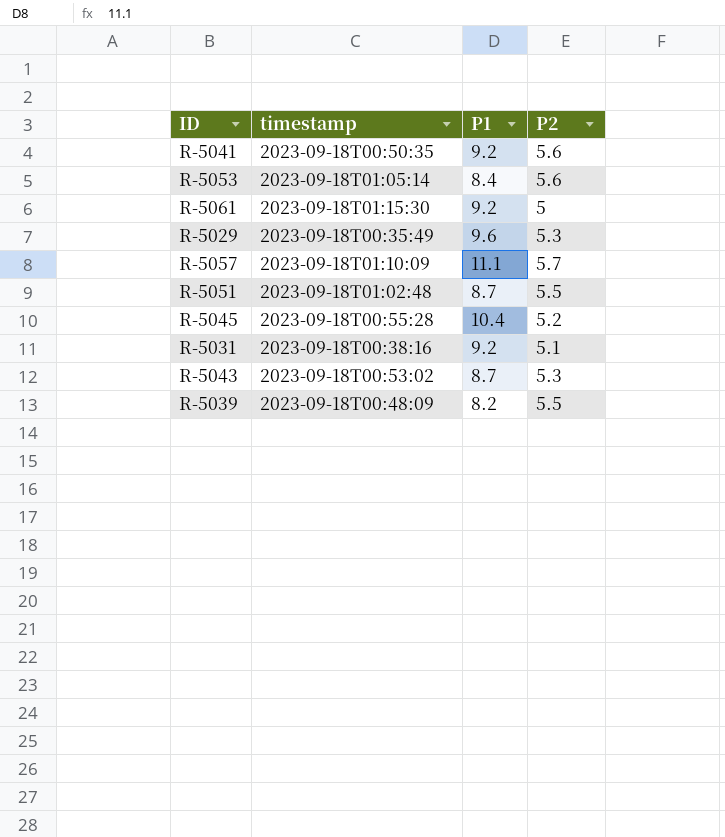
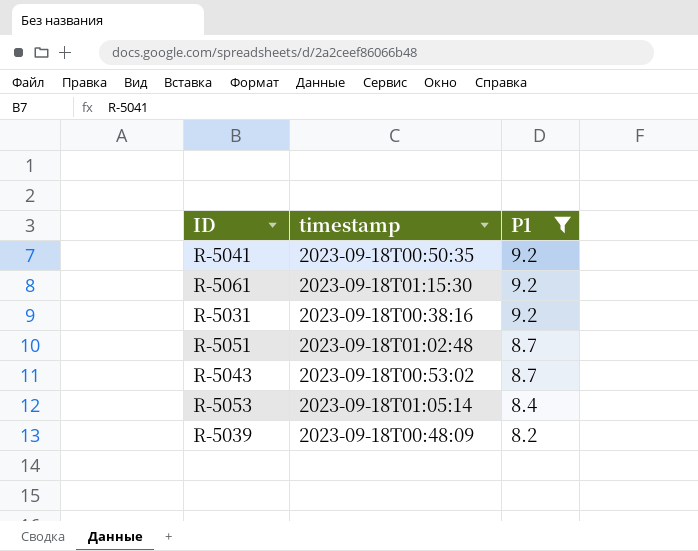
filter: none -> P1 <= 9.2
row order: none -> P1 descending
column P2 | position: 4 -> none

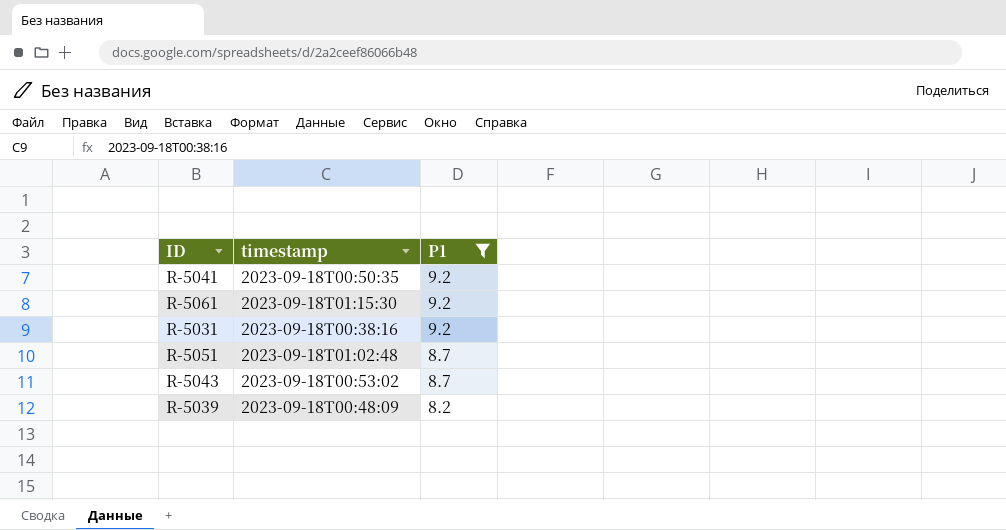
row R-5053: 2023-09-18T01:05:14 | 8.4 -> none

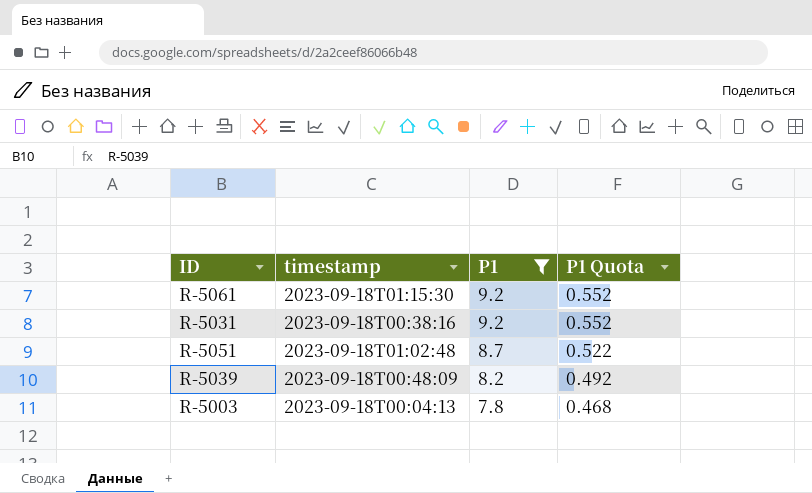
column P1 Quota | formula: none -> [P1] * 0.06
row R-5041: 2023-09-18T00:50:35 | 9.2 -> none
row R-5043: 2023-09-18T00:53:02 | 8.7 -> none
row R-5003: none -> 2023-09-18T00:04:13 | 7.8 | 0.468

